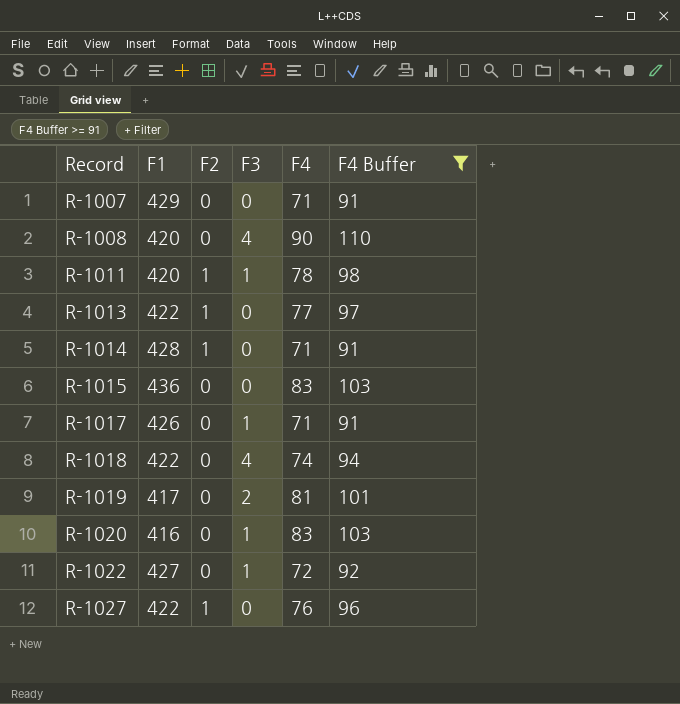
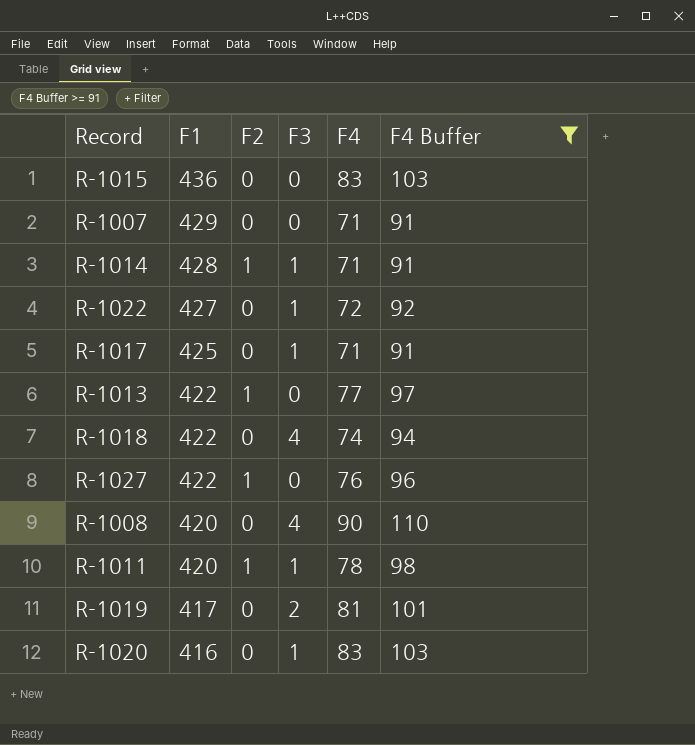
row order: Record ascending -> F1 descending
R-1014 | F3: 0 -> 1
R-1017 | F1: 426 -> 425

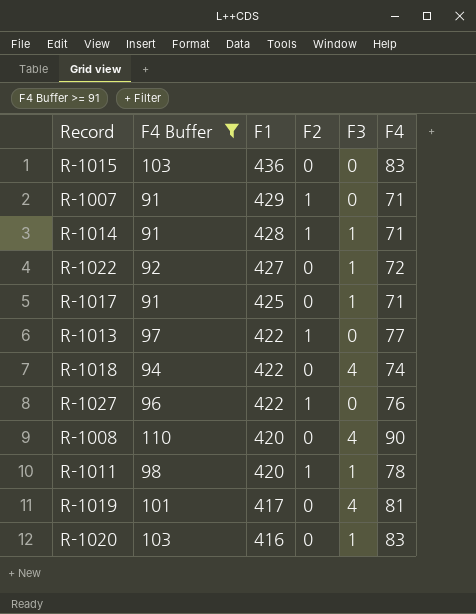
column F4 Buffer | position: 6 -> 2
R-1007 | F2: 0 -> 1
R-1019 | F3: 2 -> 4

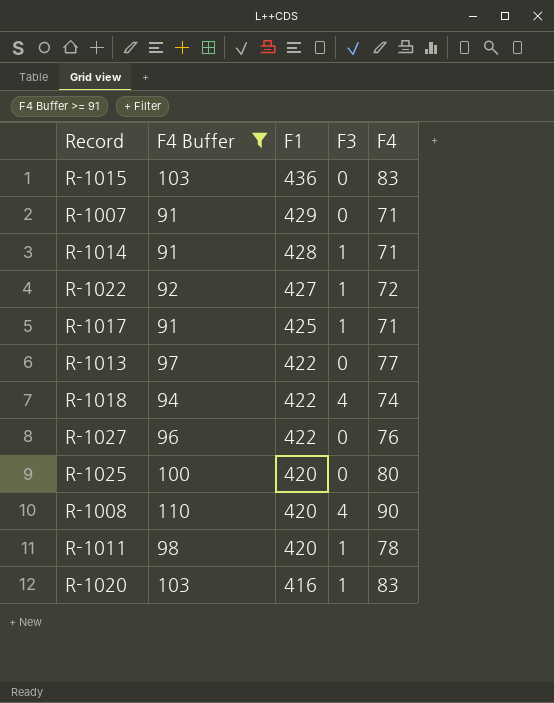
column F2 | position: 4 -> none
row R-1019: 101 | 417 | 0 | 4 | 81 -> none
row R-1025: none -> 100 | 420 | 0 | 80

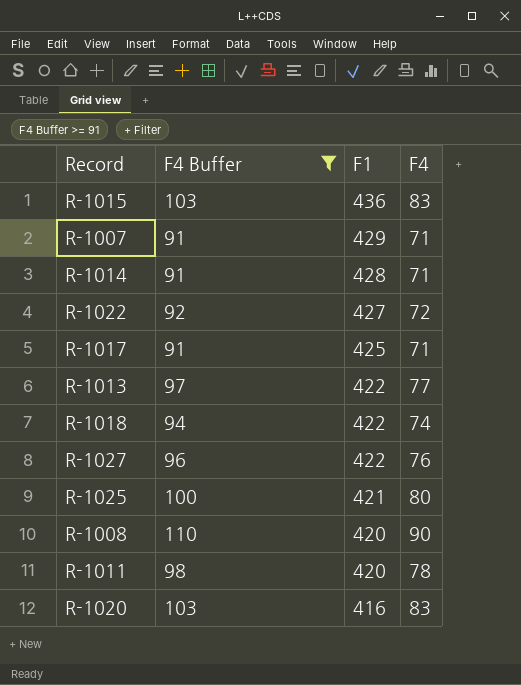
column F3 | position: 4 -> none
R-1025 | F1: 420 -> 421

